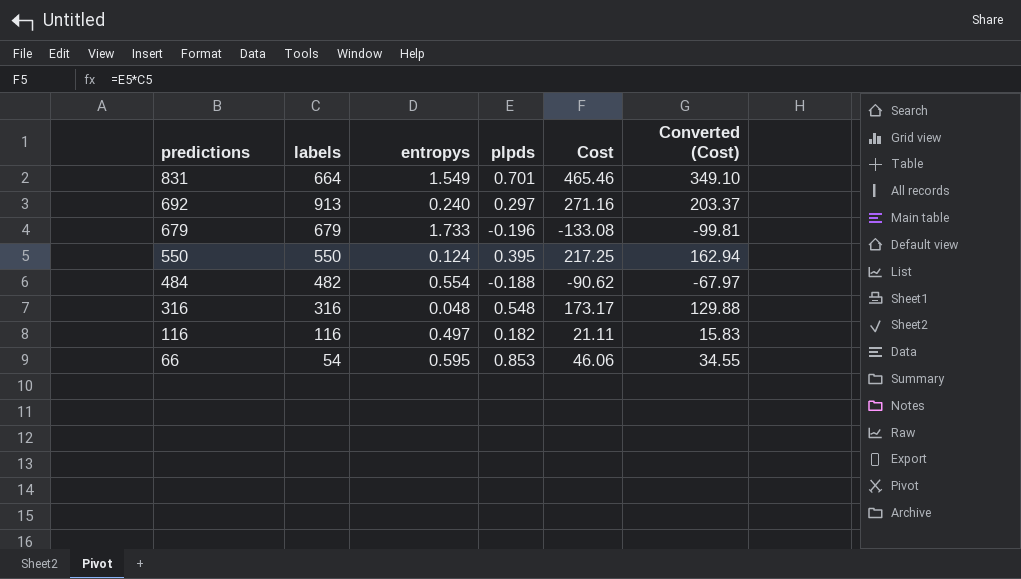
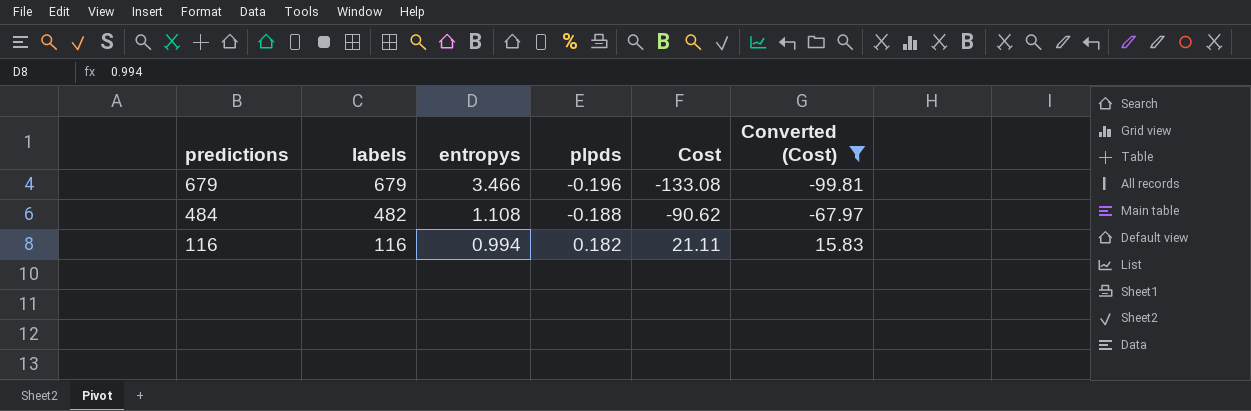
filter: none -> Converted (Cost) <= 15.83
679 | entropys: 1.733 -> 3.466
484 | entropys: 0.554 -> 1.108
116 | entropys: 0.497 -> 0.994

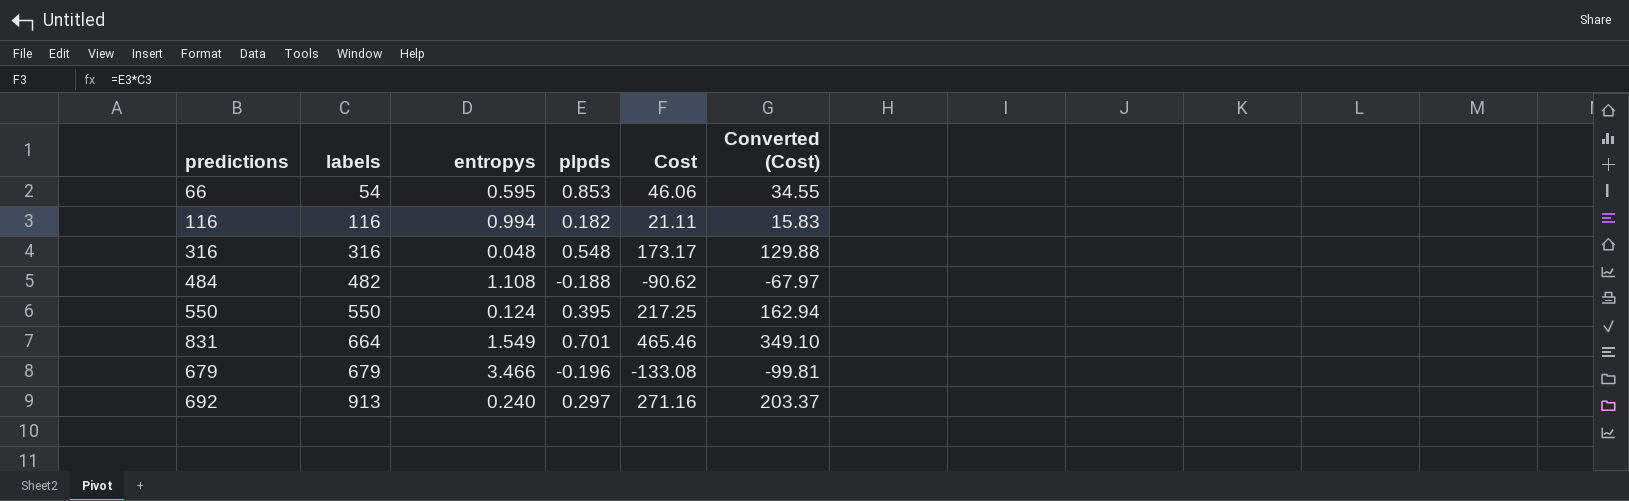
filter: Converted (Cost) <= 15.83 -> none
row order: predictions descending -> labels ascending

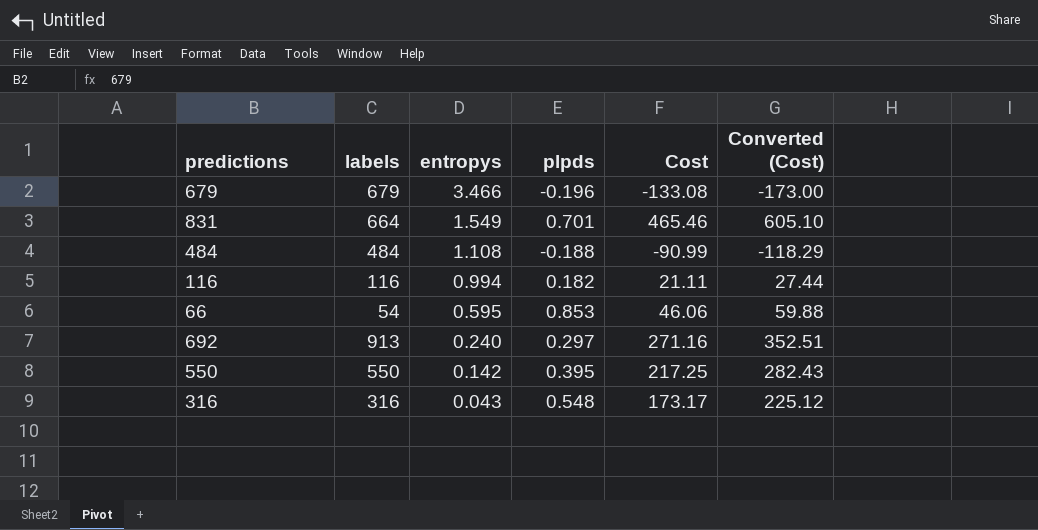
row order: labels ascending -> entropys descending
column Converted (Cost) | formula: [Cost] * 0.75 -> [Cost] * 1.3
484 | labels: 482 -> 484
484 | Cost: -90.62 -> -90.99
550 | entropys: 0.124 -> 0.142
316 | entropys: 0.048 -> 0.043

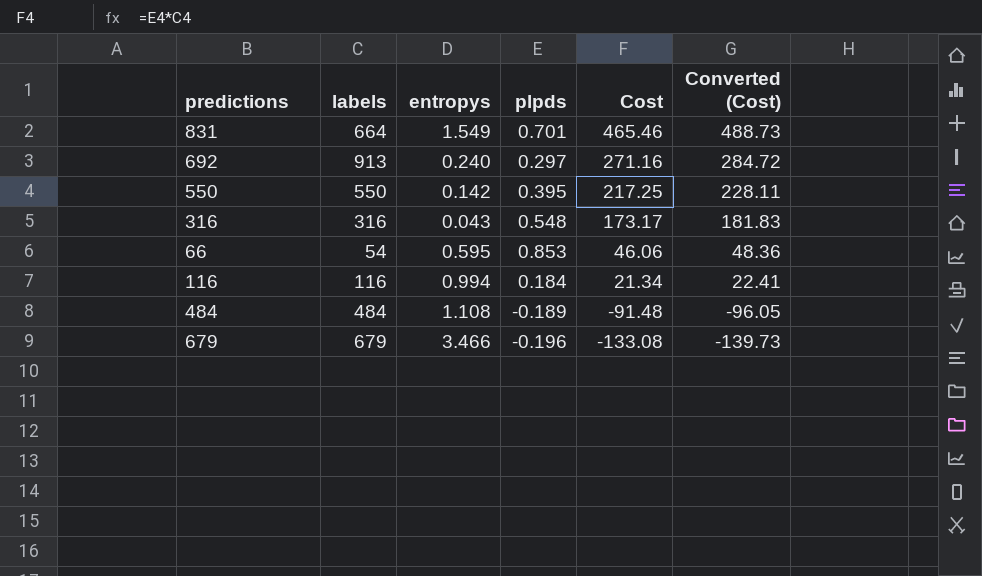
row order: entropys descending -> Cost descending
column Converted (Cost) | formula: [Cost] * 1.3 -> [Cost] * 1.05
116 | plpds: 0.182 -> 0.184
116 | Cost: 21.11 -> 21.34
484 | plpds: -0.188 -> -0.189
484 | Cost: -90.99 -> -91.48

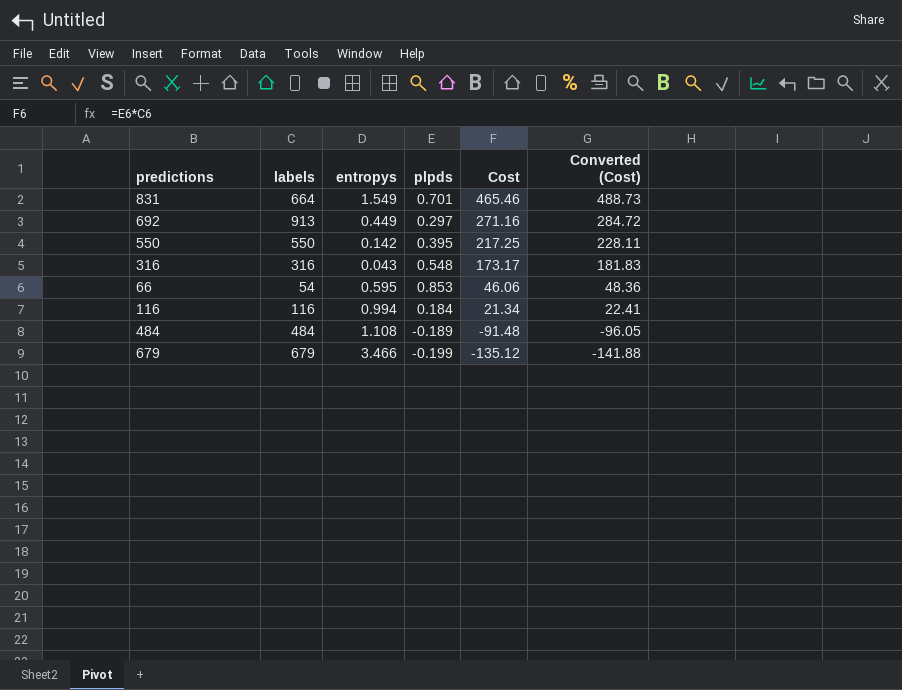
692 | entropys: 0.240 -> 0.449
679 | plpds: -0.196 -> -0.199
679 | Cost: -133.08 -> -135.12
679 | Converted (Cost): -139.73 -> -141.88

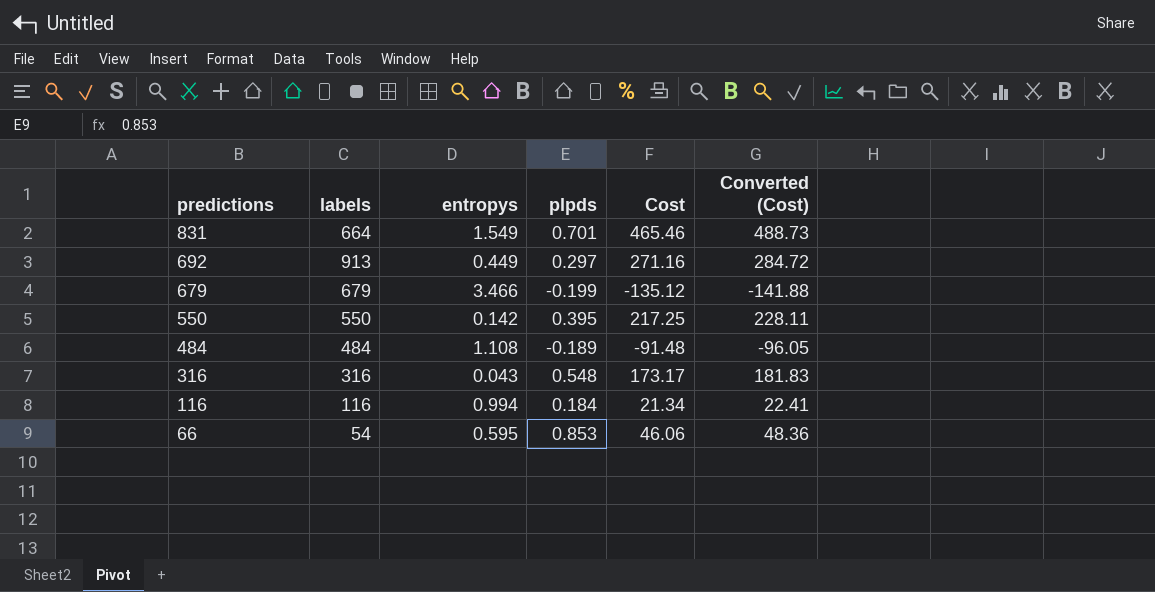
row order: Cost descending -> predictions descending

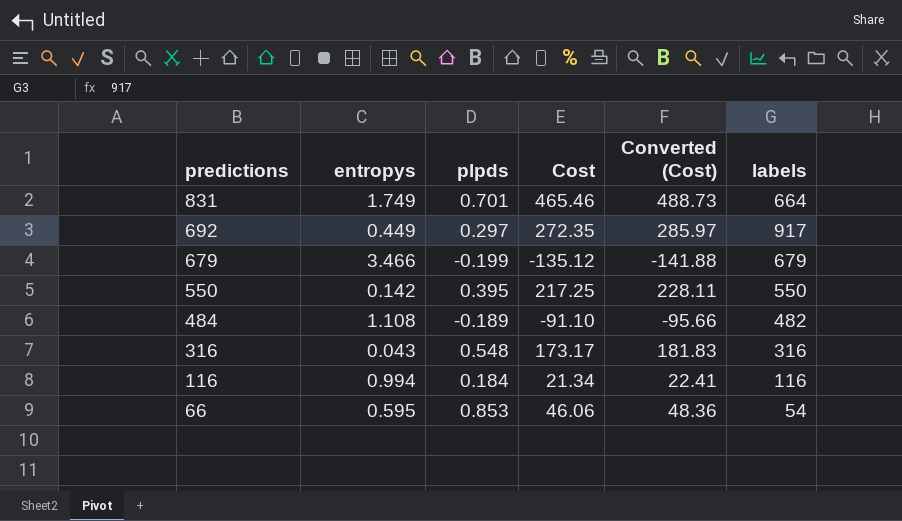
column labels | position: 2 -> 6
831 | entropys: 1.549 -> 1.749
692 | Cost: 271.16 -> 272.35
692 | Converted (Cost): 284.72 -> 285.97
692 | labels: 913 -> 917
484 | Cost: -91.48 -> -91.10
484 | Converted (Cost): -96.05 -> -95.66
484 | labels: 484 -> 482

